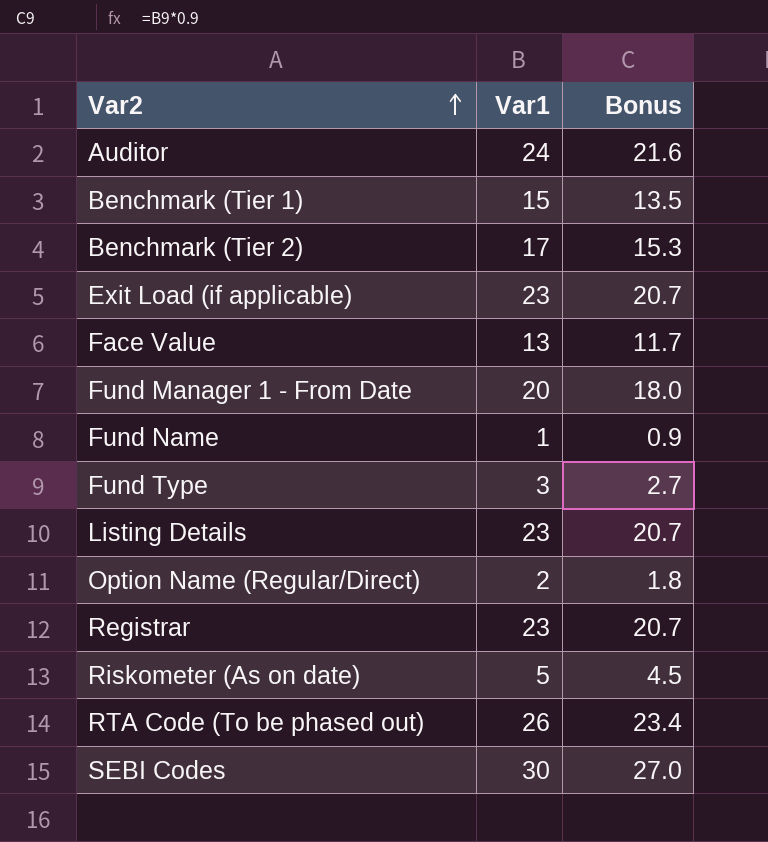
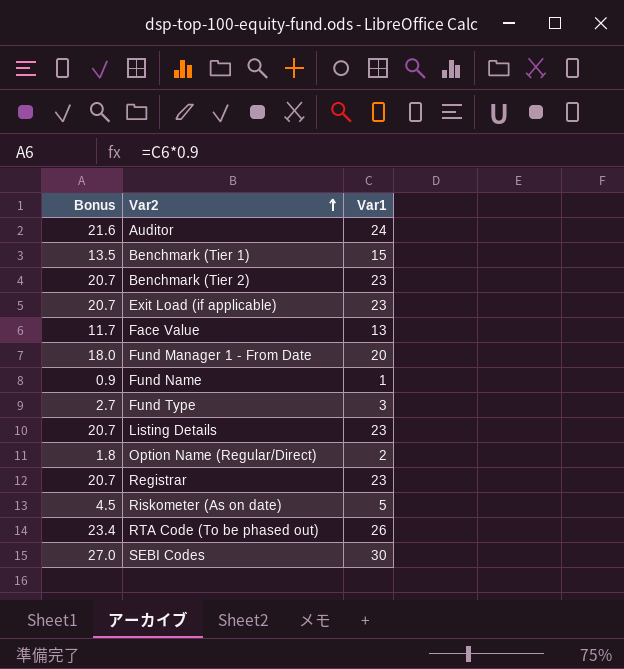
column Bonus | position: 3 -> 1
Benchmark (Tier 2) | Bonus: 15.3 -> 20.7
Benchmark (Tier 2) | Var1: 17 -> 23

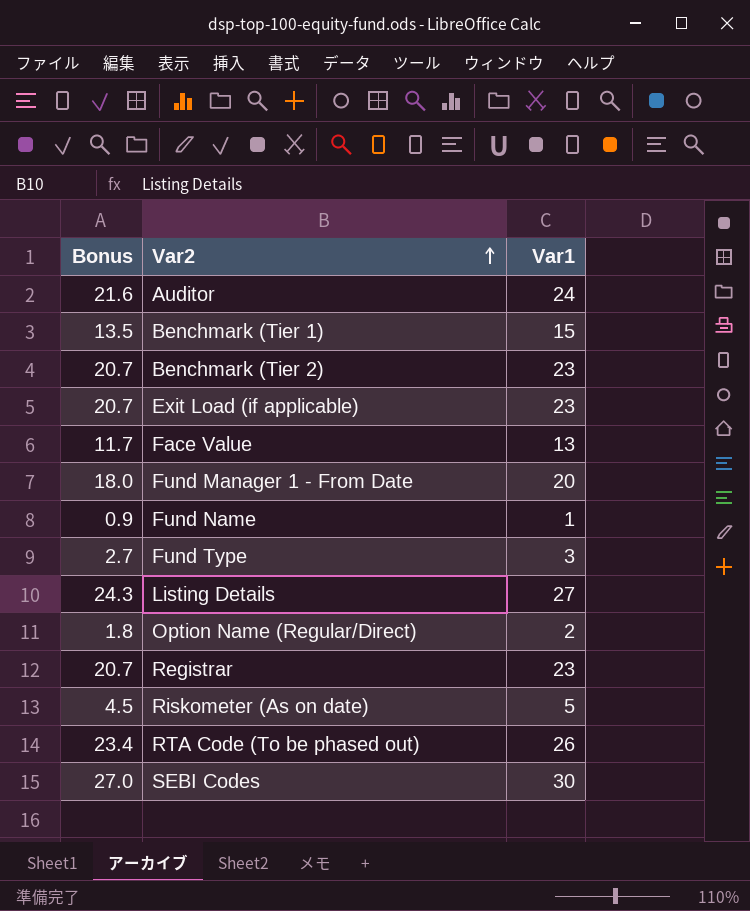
Listing Details | Bonus: 20.7 -> 24.3
Listing Details | Var1: 23 -> 27

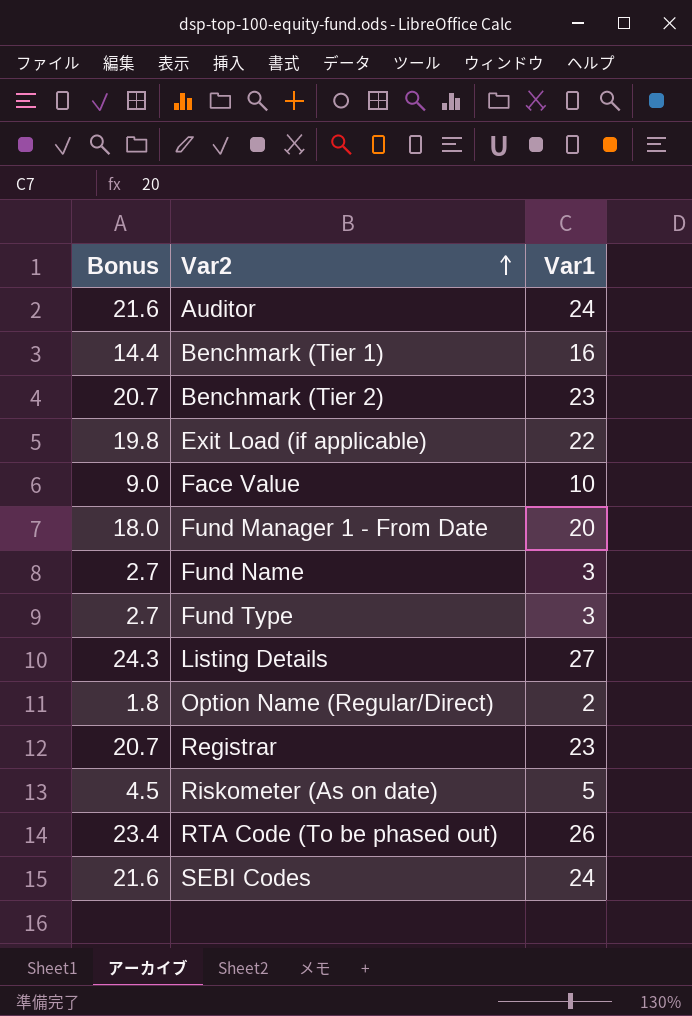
Benchmark (Tier 1) | Bonus: 13.5 -> 14.4
Benchmark (Tier 1) | Var1: 15 -> 16
Exit Load (if applicable) | Bonus: 20.7 -> 19.8
Exit Load (if applicable) | Var1: 23 -> 22
Face Value | Bonus: 11.7 -> 9.0
Face Value | Var1: 13 -> 10
Fund Name | Bonus: 0.9 -> 2.7
Fund Name | Var1: 1 -> 3
SEBI Codes | Bonus: 27.0 -> 21.6
SEBI Codes | Var1: 30 -> 24

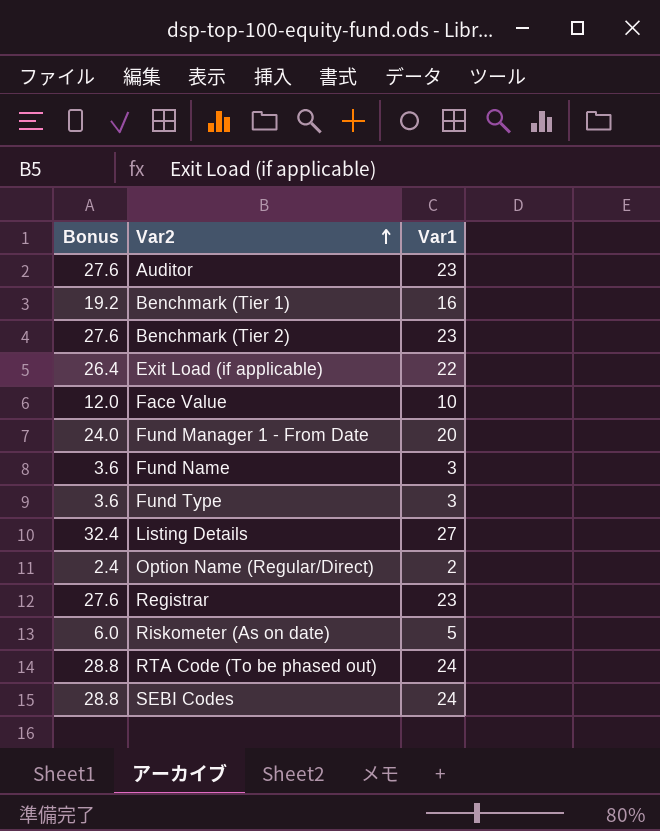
column Bonus | formula: [Var1] * 0.9 -> [Var1] * 1.2
Auditor | Var1: 24 -> 23
RTA Code (To be phased out) | Var1: 26 -> 24

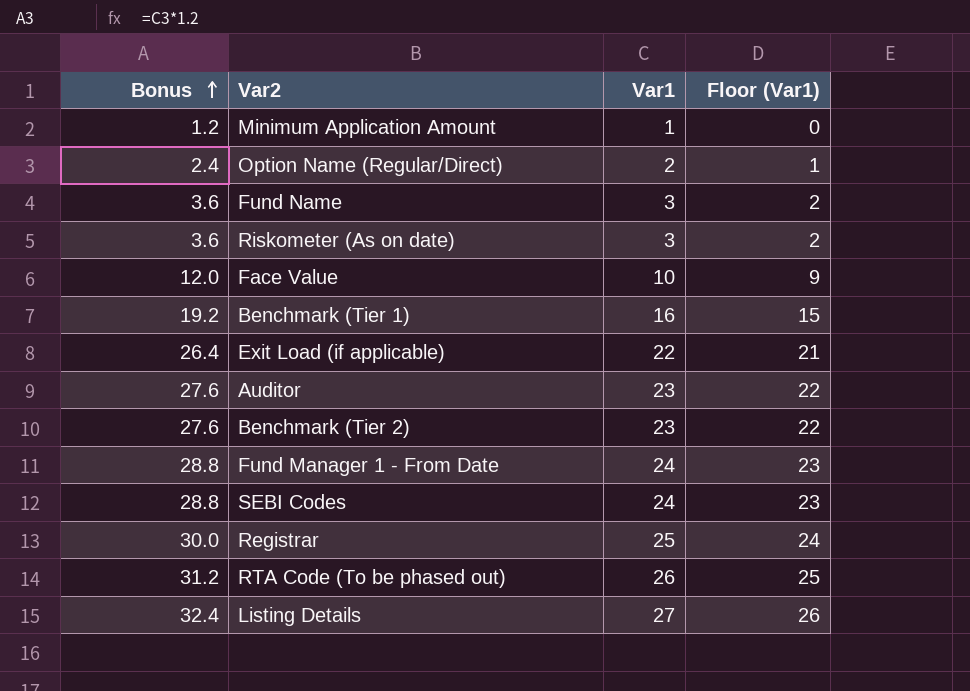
row order: Var2 ascending -> Bonus ascending
column Floor (Var1) | formula: none -> [Var1] - 1
row Fund Type: 3.6 | 3 -> none
row Minimum Application Amount: none -> 1.2 | 1 | 0
Riskometer (As on date) | Bonus: 6.0 -> 3.6
Riskometer (As on date) | Var1: 5 -> 3
Fund Manager 1 - From Date | Bonus: 24.0 -> 28.8
Fund Manager 1 - From Date | Var1: 20 -> 24
Registrar | Bonus: 27.6 -> 30.0
Registrar | Var1: 23 -> 25
RTA Code (To be phased out) | Bonus: 28.8 -> 31.2
RTA Code (To be phased out) | Var1: 24 -> 26

